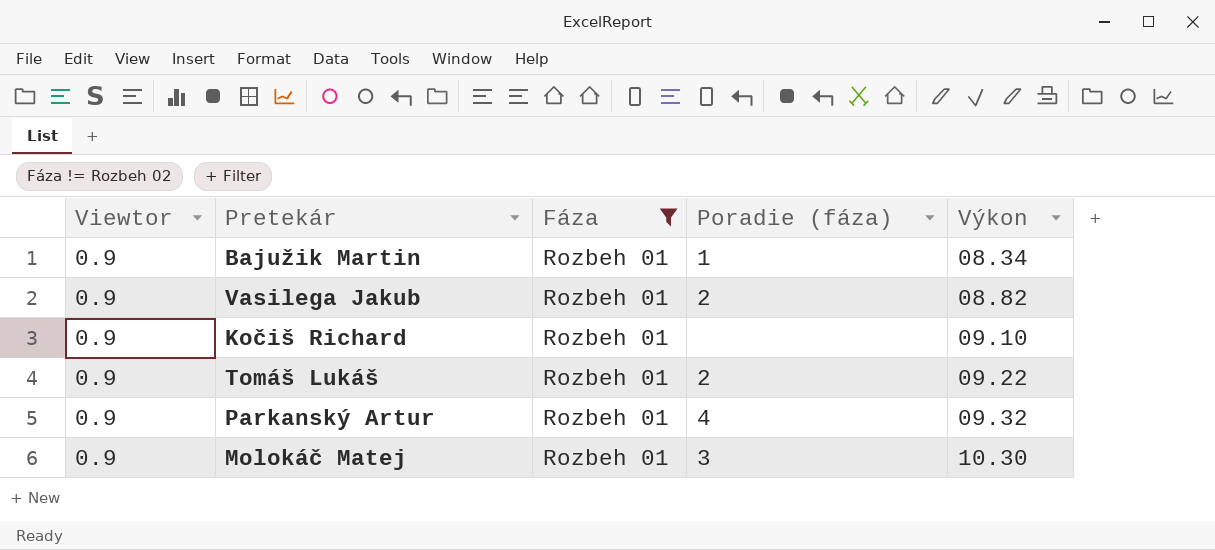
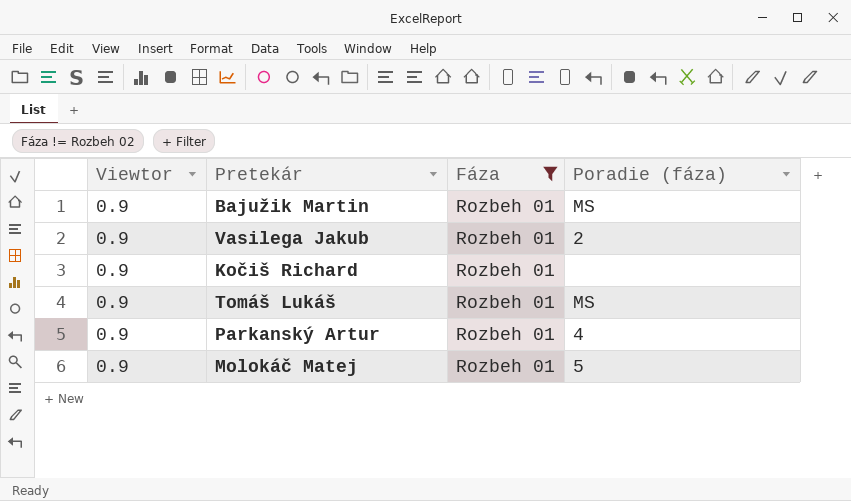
column Výkon | position: 5 -> none
Bajužik Martin | Poradie (fáza): 1 -> MS
Tomáš Lukáš | Poradie (fáza): 2 -> MS
Molokáč Matej | Poradie (fáza): 3 -> 5

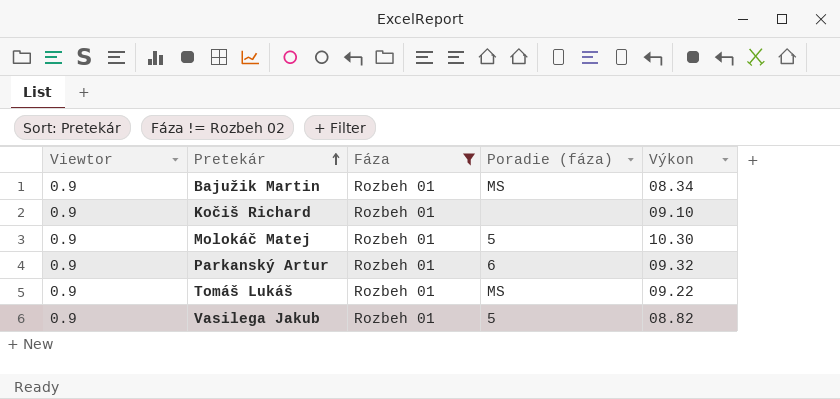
row order: none -> Pretekár ascending
column Výkon | position: none -> 5
Parkanský Artur | Poradie (fáza): 4 -> 6
Vasilega Jakub | Poradie (fáza): 2 -> 5

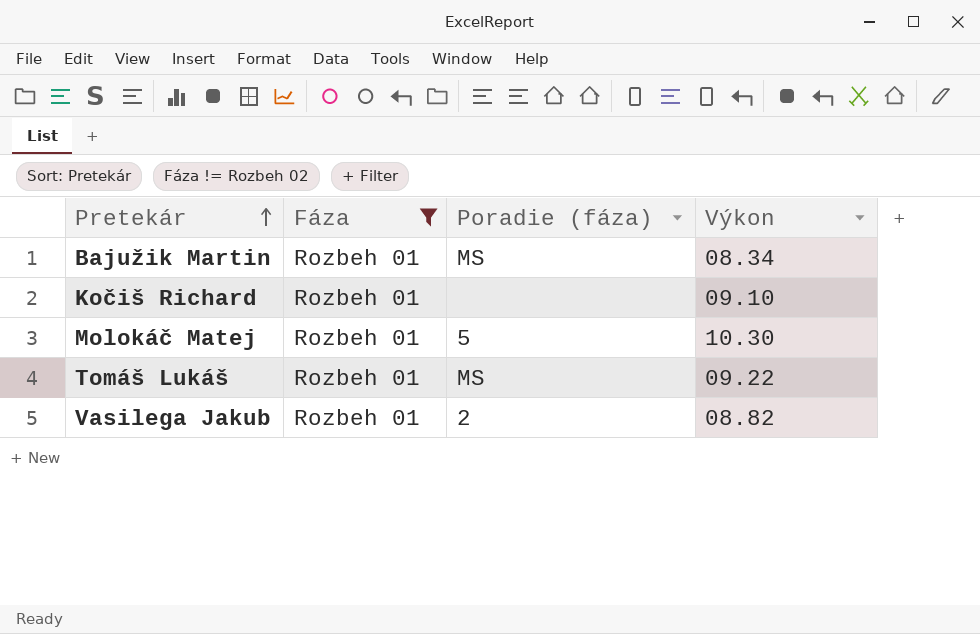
column Viewtor | position: 1 -> none
row Parkanský Artur: 0.9 | Rozbeh 01 | 6 | 09.32 -> none
Vasilega Jakub | Poradie (fáza): 5 -> 2

